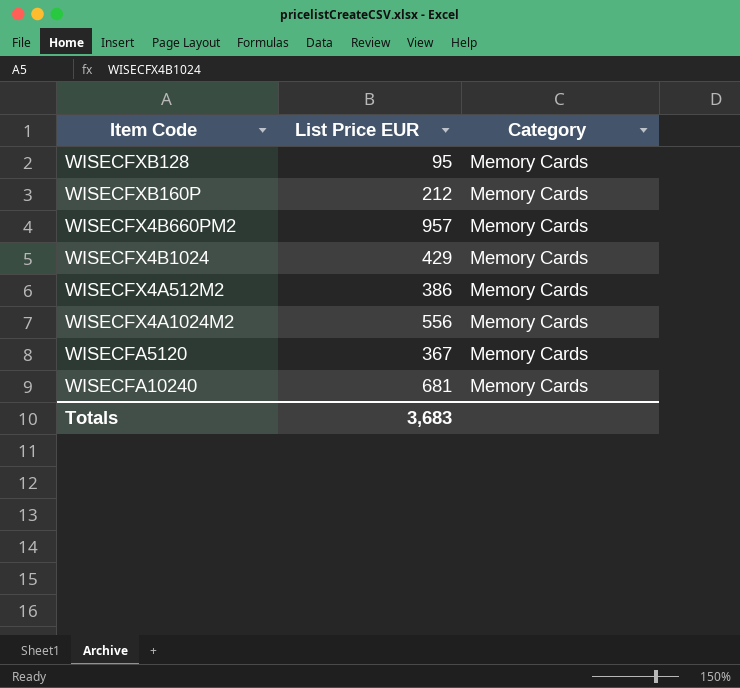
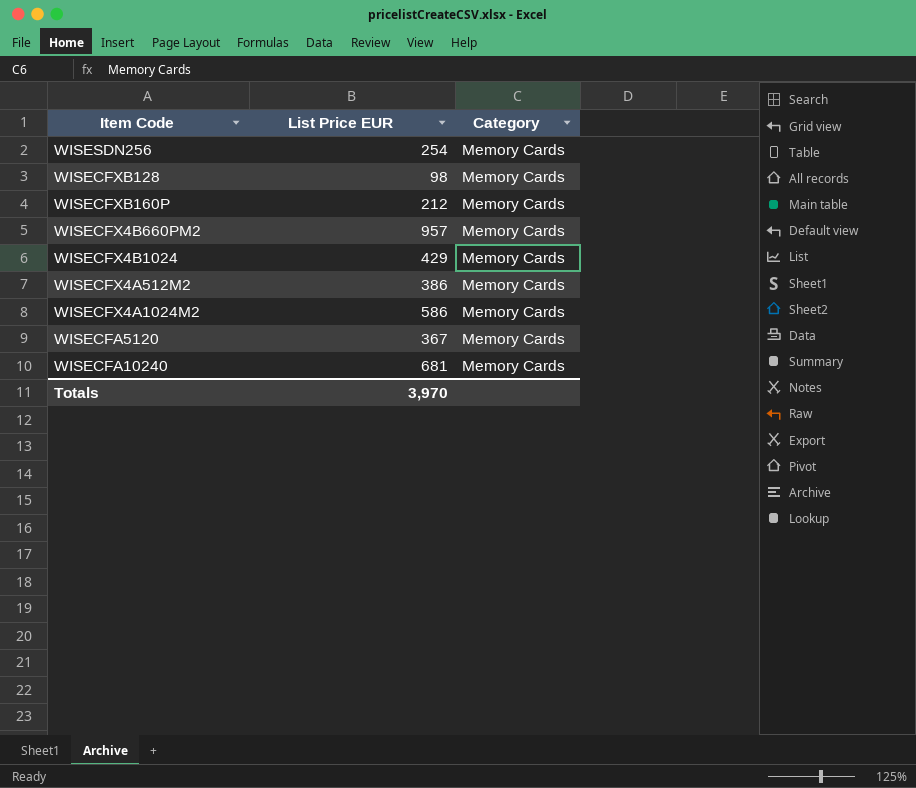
row WISESDN256: none -> 254 | Memory Cards
WISECFXB128 | List Price EUR: 95 -> 98
WISECFX4A1024M2 | List Price EUR: 556 -> 586
Totals | List Price EUR: 3,683 -> 3,970

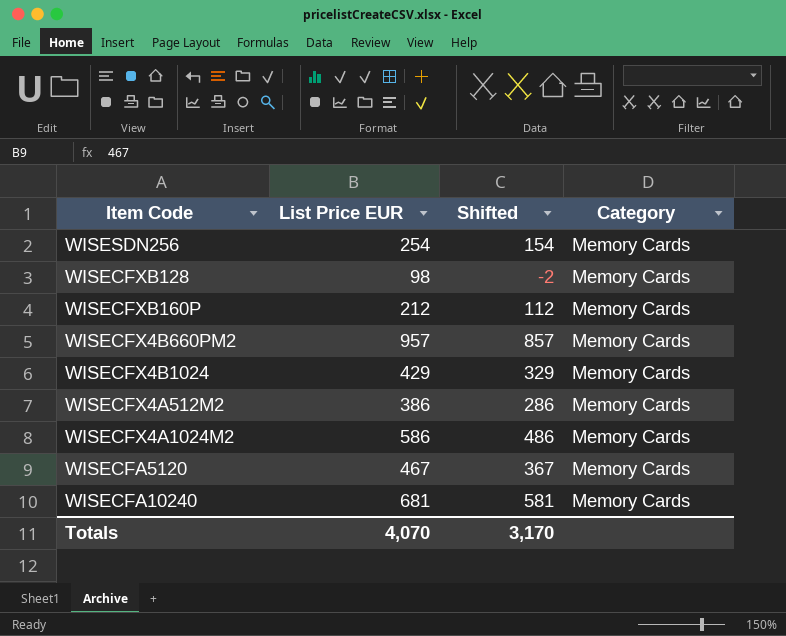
column Shifted | formula: none -> [List Price EUR] - 100
WISECFA5120 | List Price EUR: 367 -> 467
Totals | List Price EUR: 3,970 -> 4,070

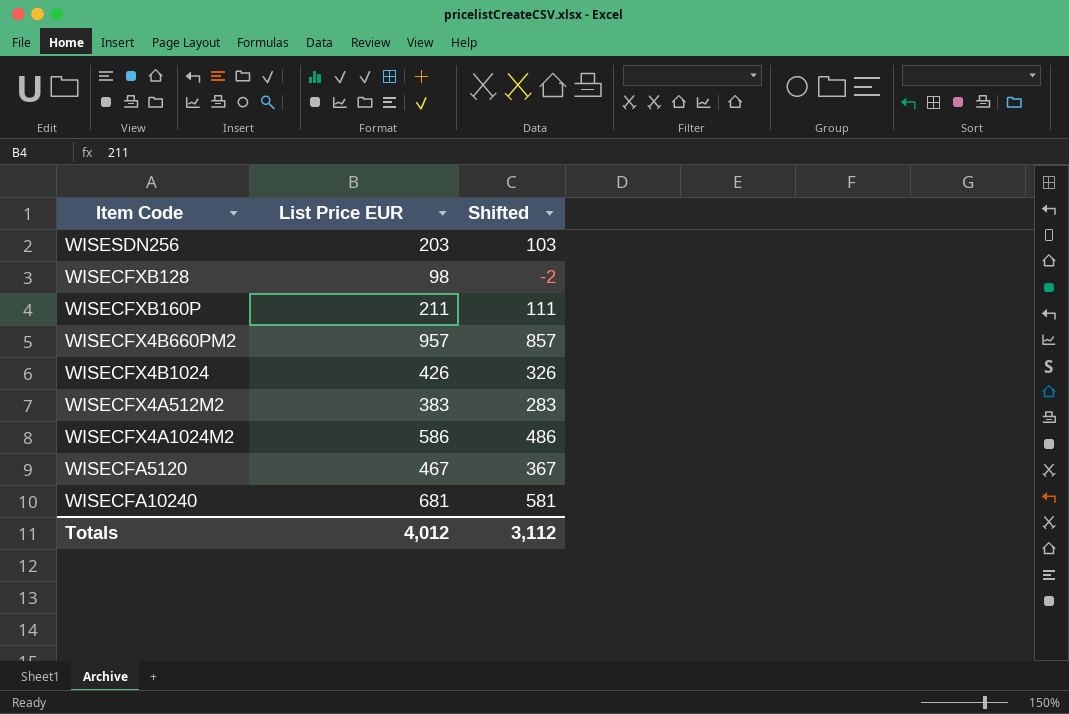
column Category | position: 4 -> none
WISESDN256 | List Price EUR: 254 -> 203
WISESDN256 | Shifted: 154 -> 103
WISECFXB160P | List Price EUR: 212 -> 211
WISECFXB160P | Shifted: 112 -> 111
WISECFX4B1024 | List Price EUR: 429 -> 426
WISECFX4B1024 | Shifted: 329 -> 326
WISECFX4A512M2 | List Price EUR: 386 -> 383
WISECFX4A512M2 | Shifted: 286 -> 283
Totals | List Price EUR: 4,070 -> 4,012
Totals | Shifted: 3,170 -> 3,112

